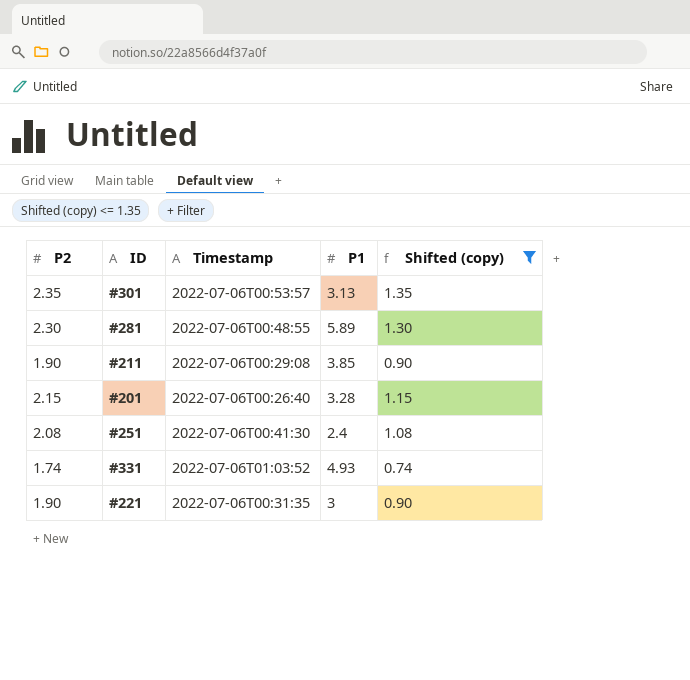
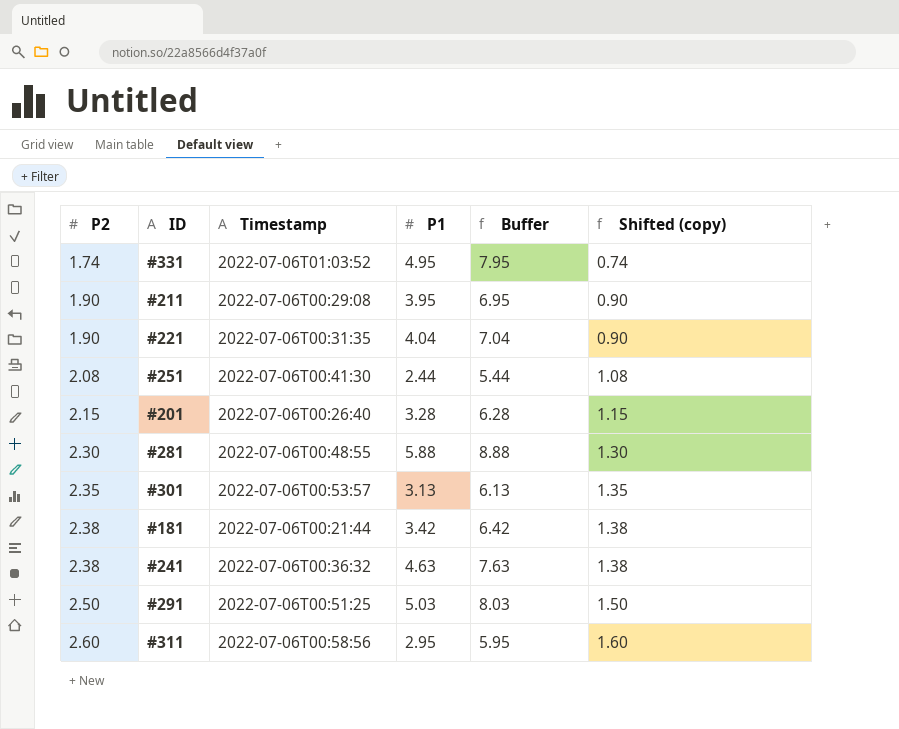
filter: Shifted (copy) <= 1.35 -> none
row order: none -> P2 ascending
column Buffer | formula: none -> [P1] + 3
#331 | P1: 4.93 -> 4.95
#211 | P1: 3.85 -> 3.95
#221 | P1: 3 -> 4.04
#251 | P1: 2.4 -> 2.44
#281 | P1: 5.89 -> 5.88

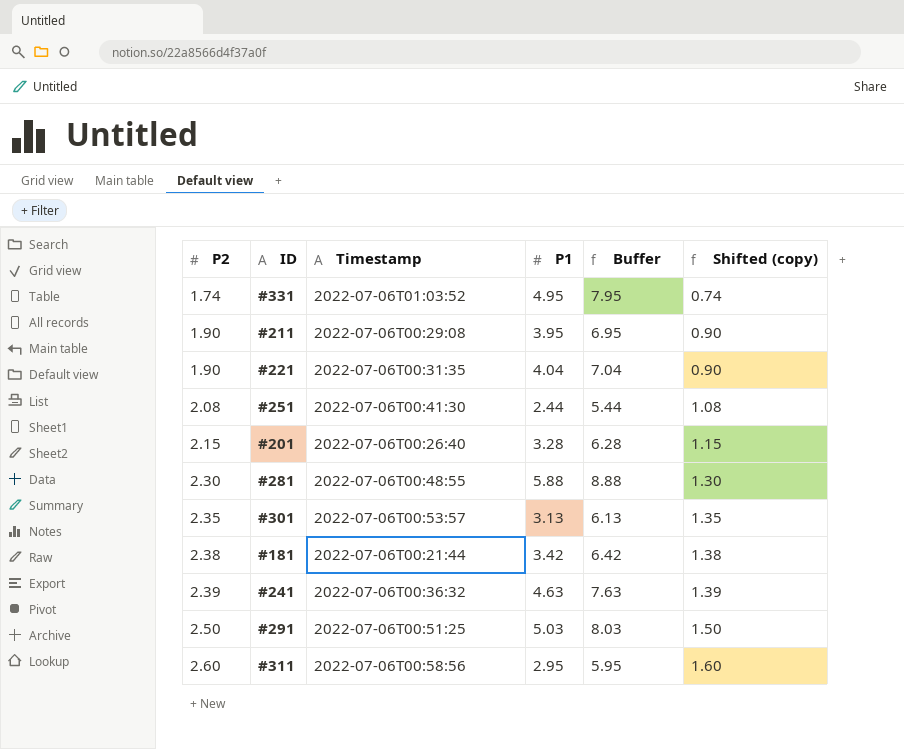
#241 | P2: 2.38 -> 2.39
#241 | Shifted (copy): 1.38 -> 1.39

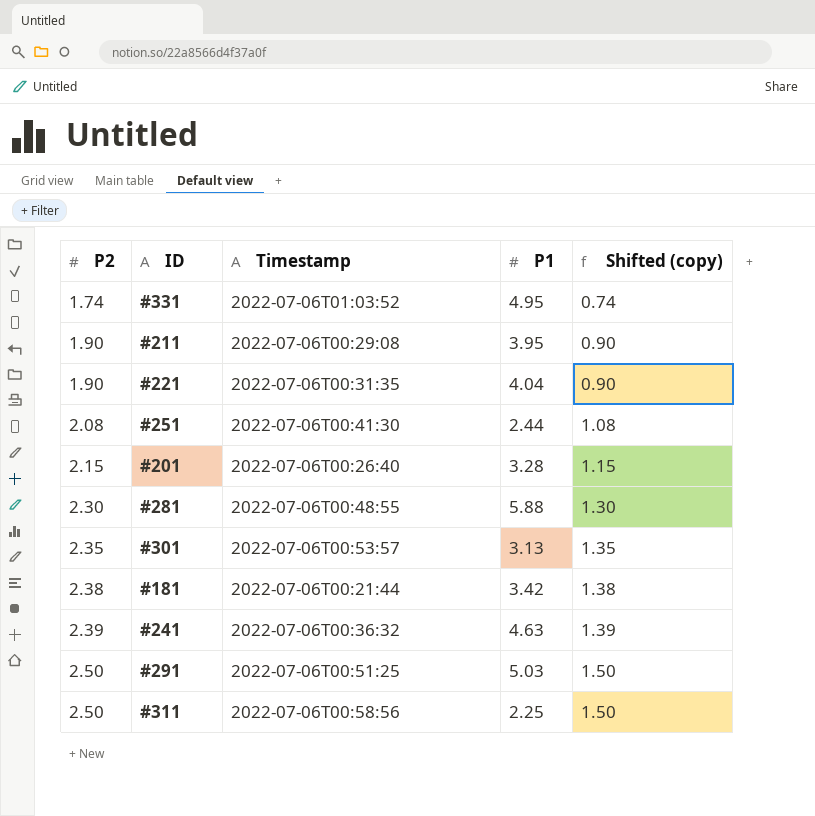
column Buffer | formula: [P1] + 3 -> none
#311 | P2: 2.60 -> 2.50
#311 | P1: 2.95 -> 2.25
#311 | Shifted (copy): 1.60 -> 1.50

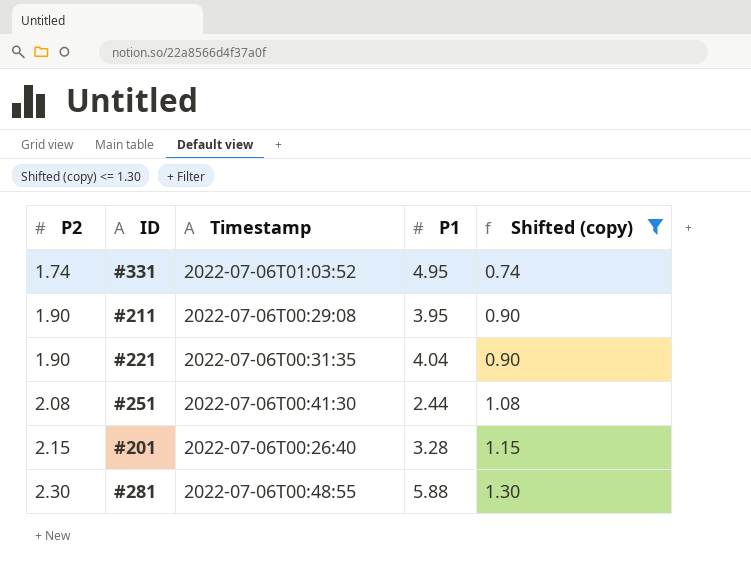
filter: none -> Shifted (copy) <= 1.30

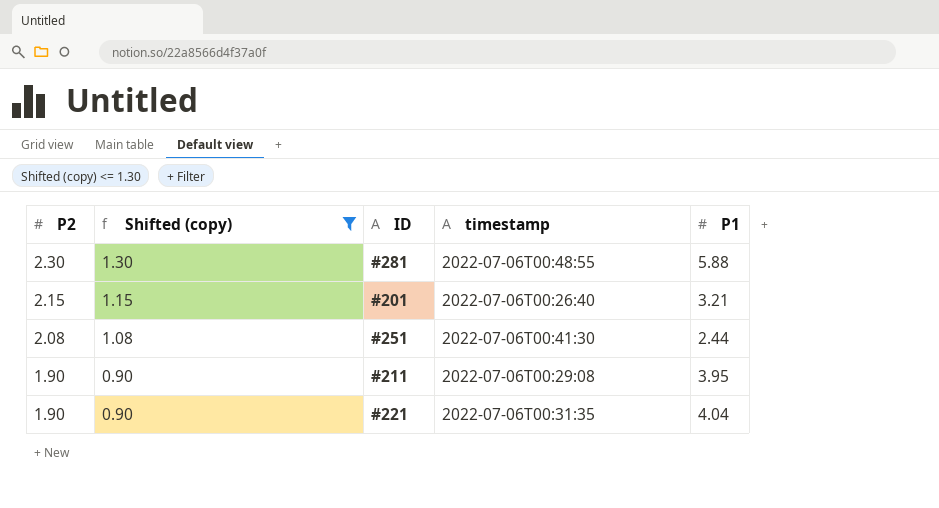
row order: P2 ascending -> P2 descending
column Shifted (copy) | position: 5 -> 2
column name: Timestamp -> timestamp
row #331: 1.74 | 2022-07-06T01:03:52 | 4.95 | 0.74 -> none
#201 | P1: 3.28 -> 3.21

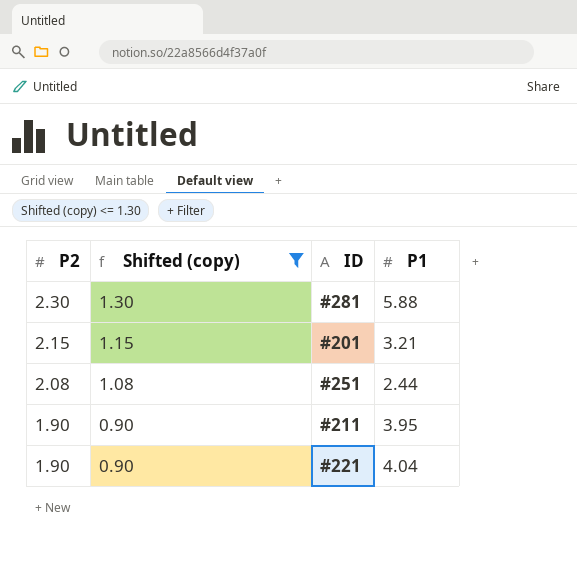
column timestamp | position: 4 -> none

